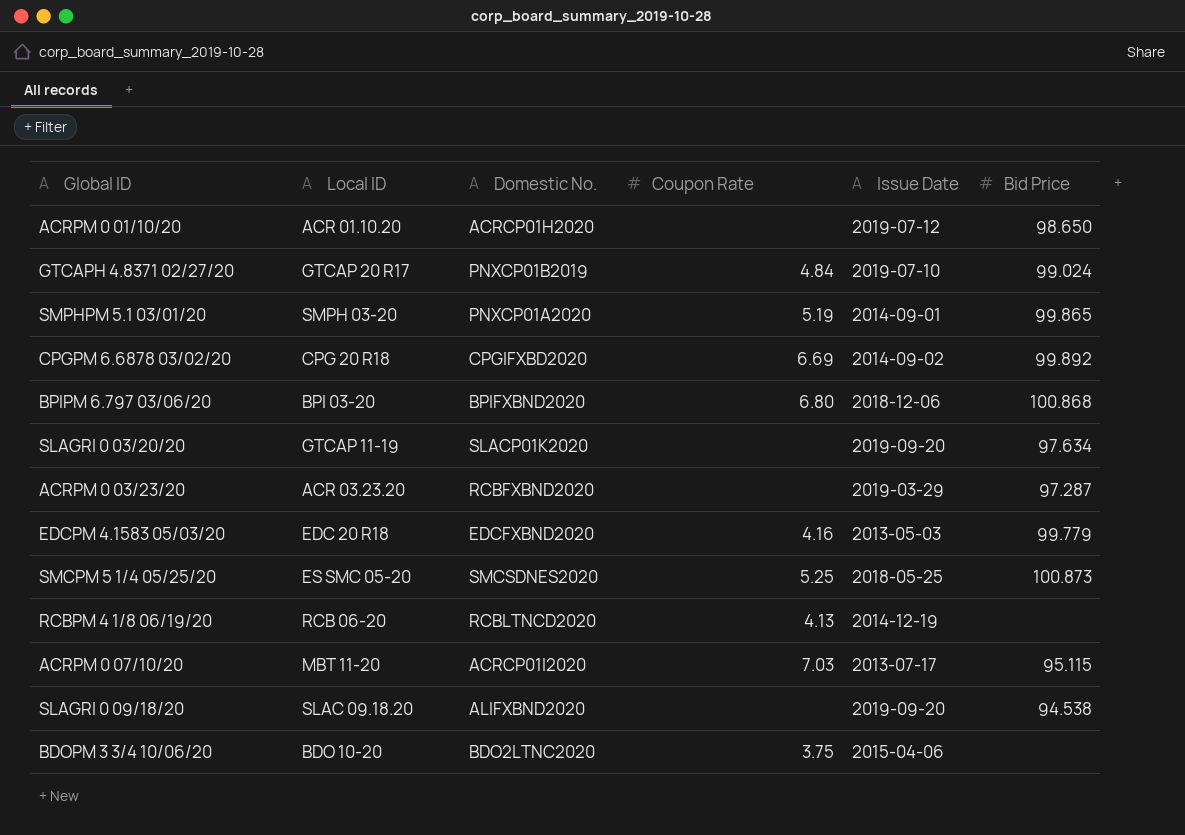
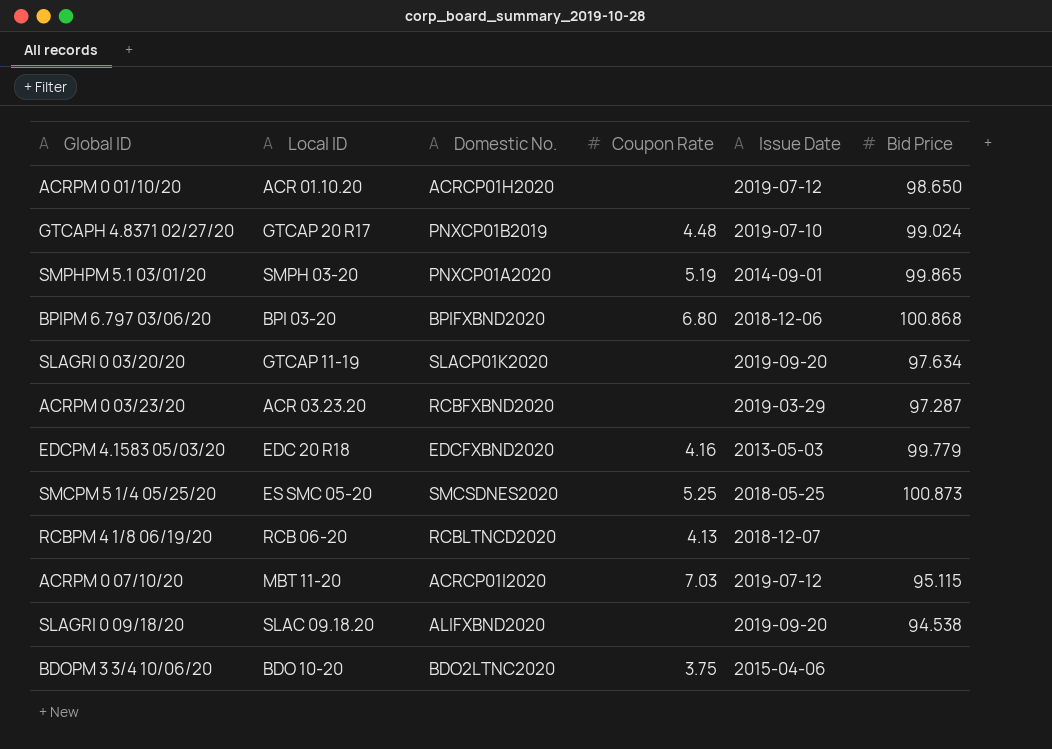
row CPGPM 6.6878 03/02/20: CPG 20 R18 | CPGIFXBD2020 | 6.69 | 2014-09-02 | 99.892 -> none
GTCAPH 4.8371 02/27/20 | Coupon Rate: 4.84 -> 4.48
RCBPM 4 1/8 06/19/20 | Issue Date: 2014-12-19 -> 2018-12-07
ACRPM 0 07/10/20 | Issue Date: 2013-07-17 -> 2019-07-12

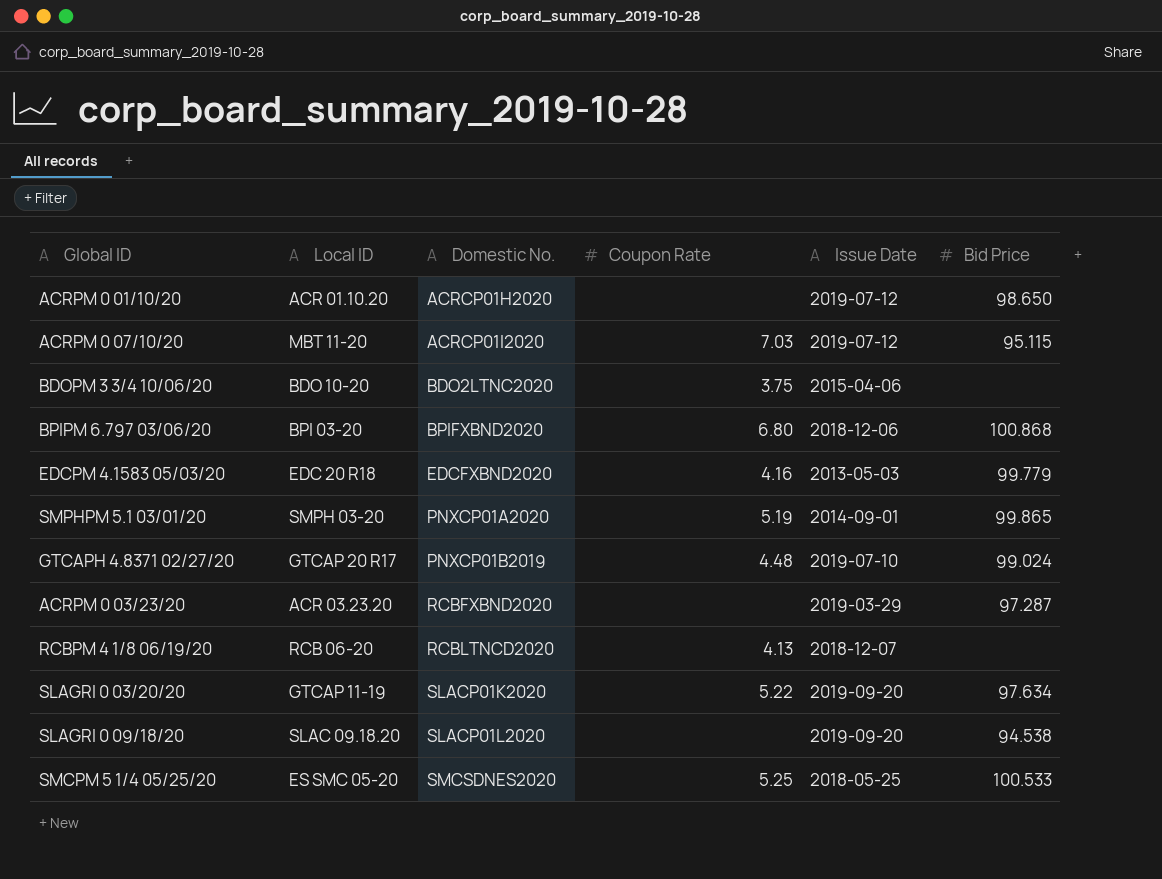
row order: none -> Domestic No. ascending
SLAGRI 0 03/20/20 | Coupon Rate: none -> 5.22
SLAGRI 0 09/18/20 | Domestic No.: ALIFXBND2020 -> SLACP01L2020
SMCPM 5 1/4 05/25/20 | Bid Price: 100.873 -> 100.533

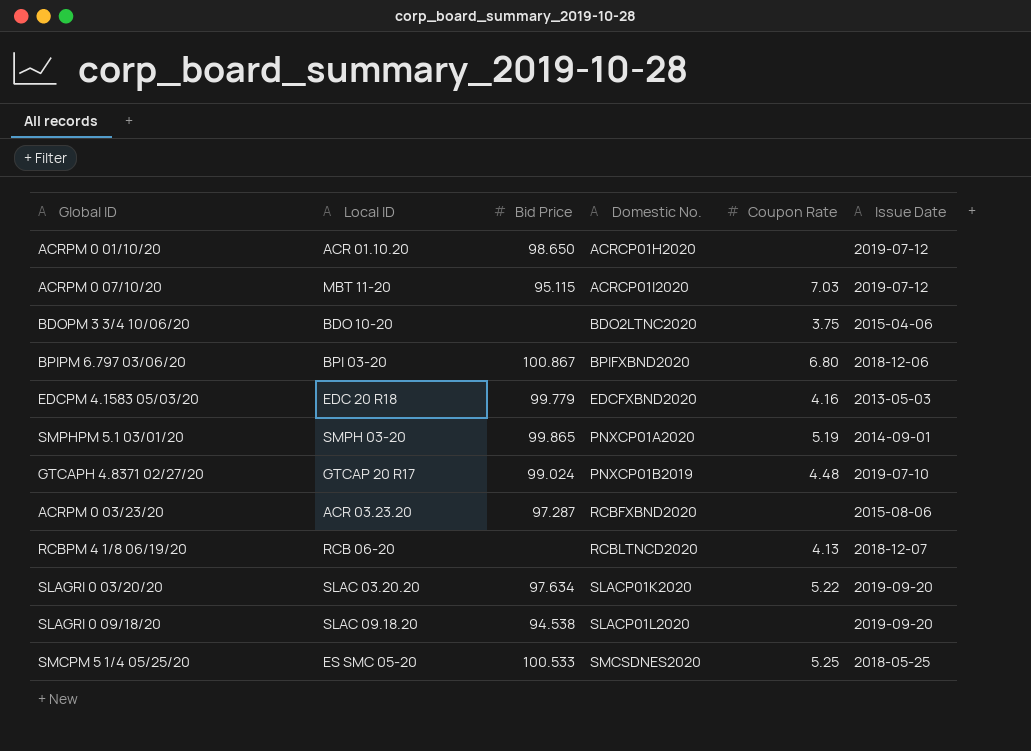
column Bid Price | position: 6 -> 3
BPIPM 6.797 03/06/20 | Bid Price: 100.868 -> 100.867
ACRPM 0 03/23/20 | Issue Date: 2019-03-29 -> 2015-08-06
SLAGRI 0 03/20/20 | Local ID: GTCAP 11-19 -> SLAC 03.20.20

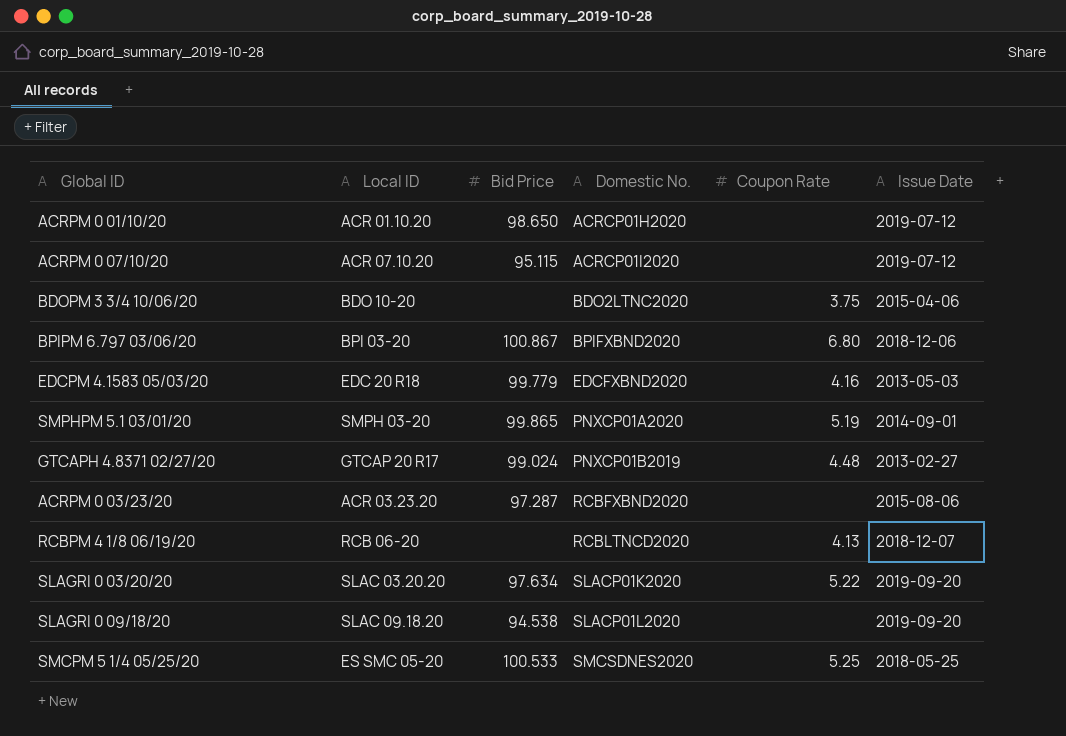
ACRPM 0 07/10/20 | Local ID: MBT 11-20 -> ACR 07.10.20
ACRPM 0 07/10/20 | Coupon Rate: 7.03 -> none
GTCAPH 4.8371 02/27/20 | Issue Date: 2019-07-10 -> 2013-02-27

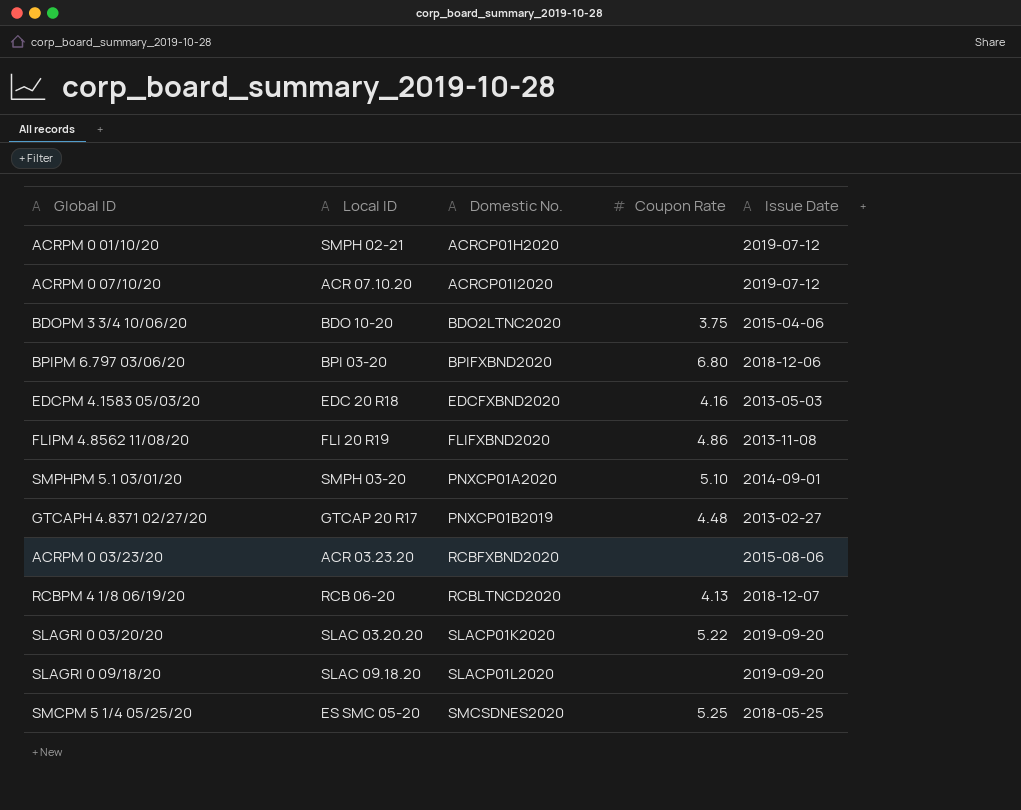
column Bid Price | position: 3 -> none
ACRPM 0 01/10/20 | Local ID: ACR 01.10.20 -> SMPH 02-21
row FLIPM 4.8562 11/08/20: none -> FLI 20 R19 | FLIFXBND2020 | 4.86 | 2013-11-08
SMPHPM 5.1 03/01/20 | Coupon Rate: 5.19 -> 5.10

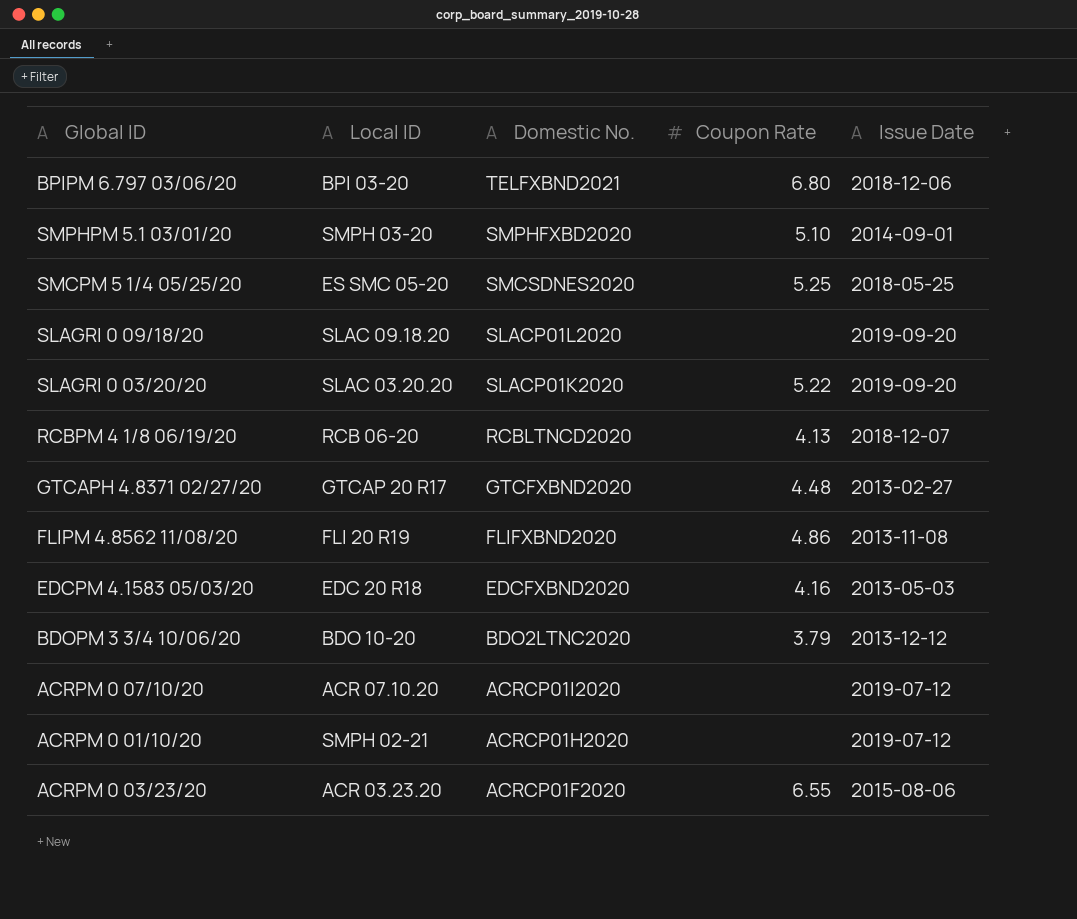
row order: Domestic No. ascending -> Domestic No. descending
BPIPM 6.797 03/06/20 | Domestic No.: BPIFXBND2020 -> TELFXBND2021
SMPHPM 5.1 03/01/20 | Domestic No.: PNXCP01A2020 -> SMPHFXBD2020
GTCAPH 4.8371 02/27/20 | Domestic No.: PNXCP01B2019 -> GTCFXBND2020
BDOPM 3 3/4 10/06/20 | Coupon Rate: 3.75 -> 3.79
BDOPM 3 3/4 10/06/20 | Issue Date: 2015-04-06 -> 2013-12-12
ACRPM 0 03/23/20 | Domestic No.: RCBFXBND2020 -> ACRCP01F2020
ACRPM 0 03/23/20 | Coupon Rate: none -> 6.55

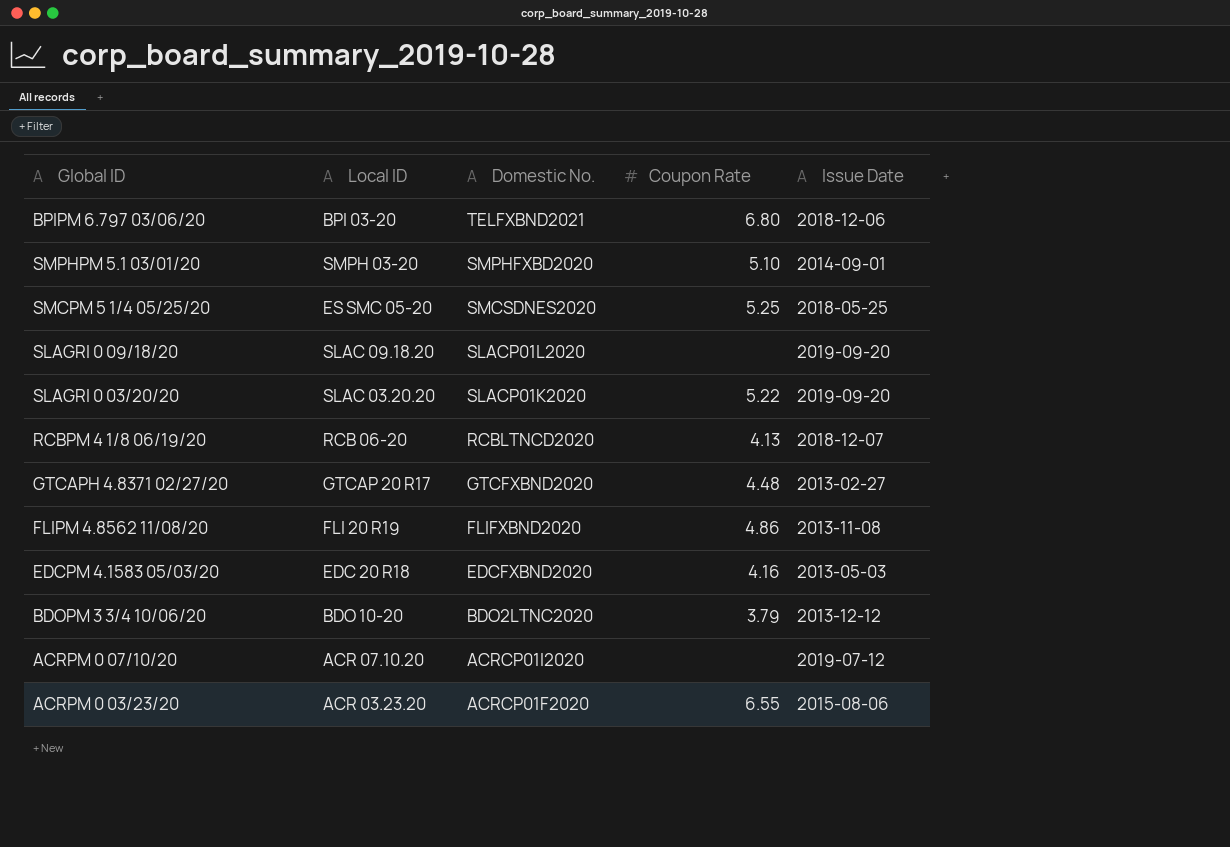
row ACRPM 0 01/10/20: SMPH 02-21 | ACRCP01H2020 | none | 2019-07-12 -> none

